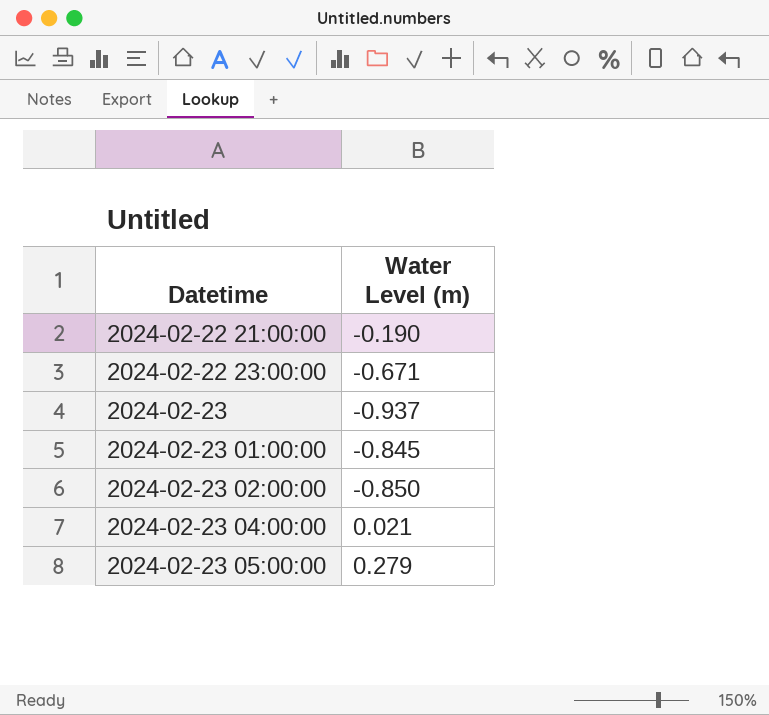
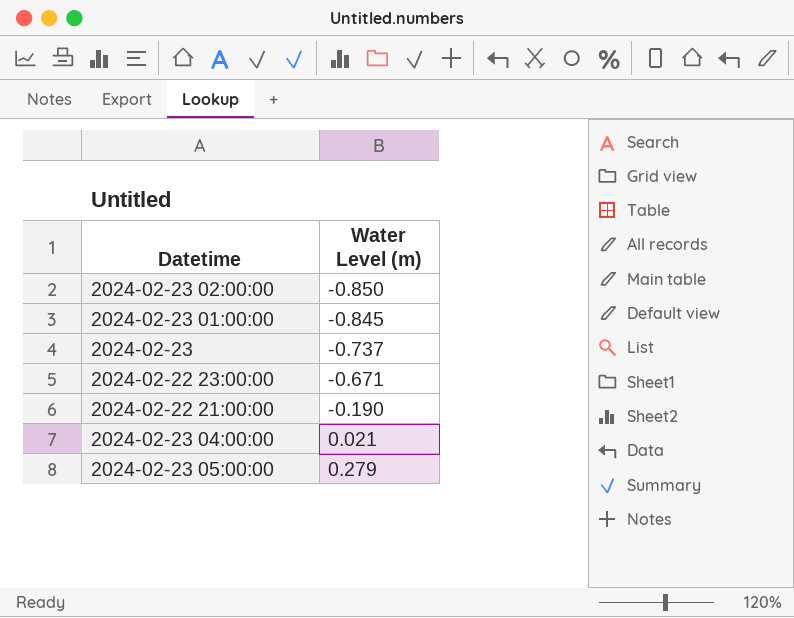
row order: Datetime ascending -> Water Level (m) ascending
2024-02-23 | Water Level (m): -0.937 -> -0.737

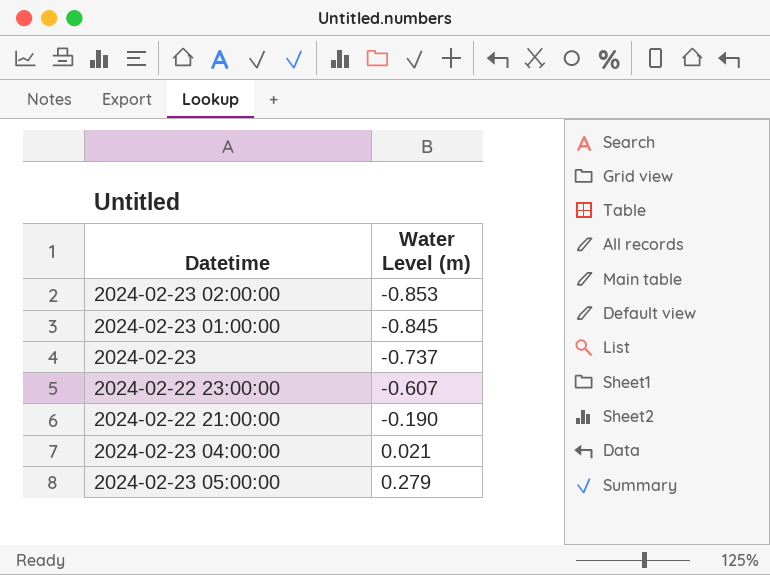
2024-02-23 02:00:00 | Water Level (m): -0.850 -> -0.853
2024-02-22 23:00:00 | Water Level (m): -0.671 -> -0.607

